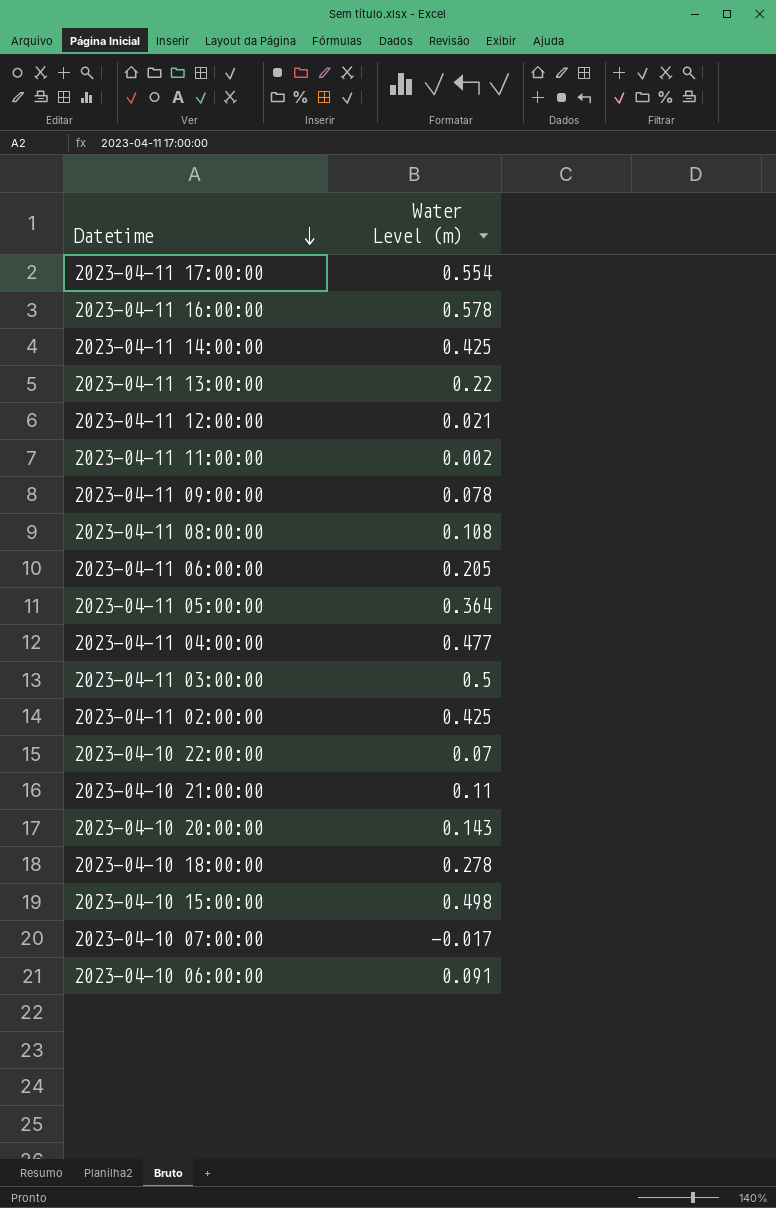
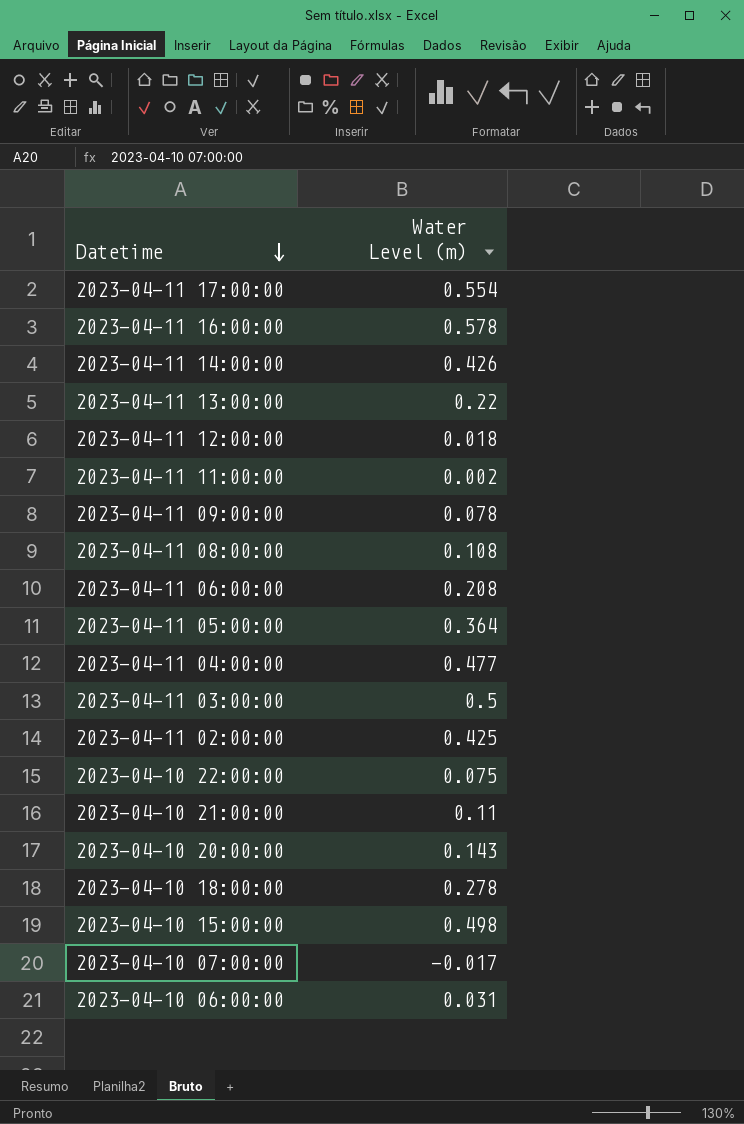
2023-04-11 14:00:00 | Water Level (m): 0.425 -> 0.426
2023-04-11 12:00:00 | Water Level (m): 0.021 -> 0.018
2023-04-11 06:00:00 | Water Level (m): 0.205 -> 0.208
2023-04-10 22:00:00 | Water Level (m): 0.07 -> 0.075
2023-04-10 06:00:00 | Water Level (m): 0.091 -> 0.031

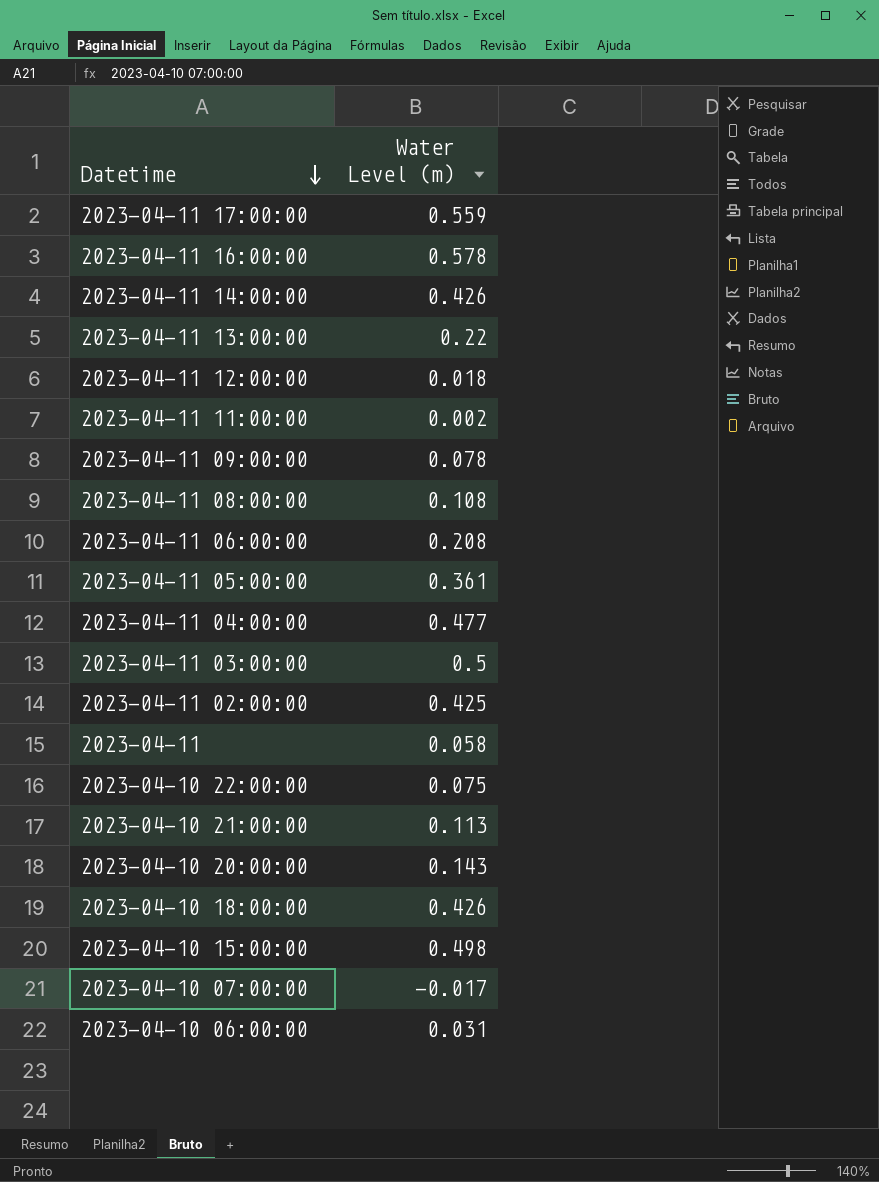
2023-04-11 17:00:00 | Water Level (m): 0.554 -> 0.559
2023-04-11 05:00:00 | Water Level (m): 0.364 -> 0.361
row 2023-04-11: none -> 0.058
2023-04-10 21:00:00 | Water Level (m): 0.11 -> 0.113
2023-04-10 18:00:00 | Water Level (m): 0.278 -> 0.426

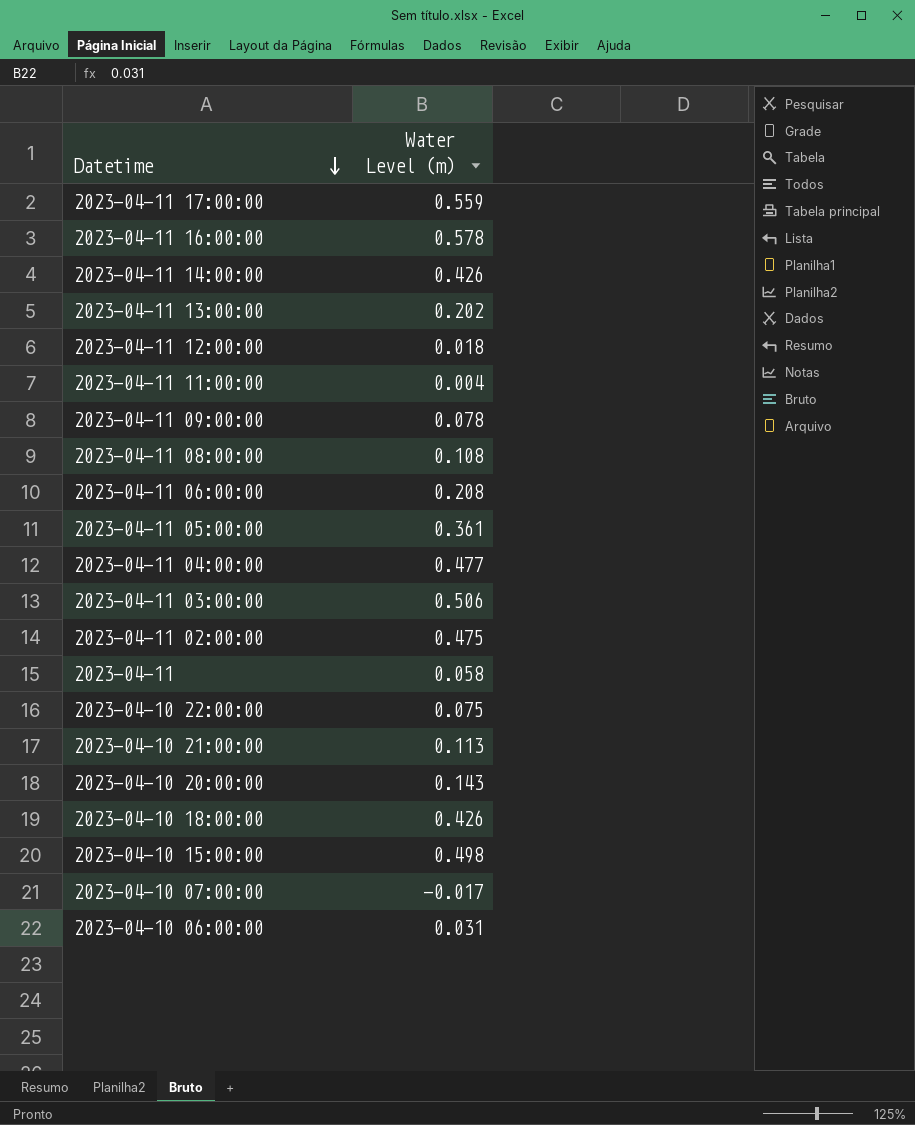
2023-04-11 13:00:00 | Water Level (m): 0.22 -> 0.202
2023-04-11 11:00:00 | Water Level (m): 0.002 -> 0.004
2023-04-11 03:00:00 | Water Level (m): 0.5 -> 0.506
2023-04-11 02:00:00 | Water Level (m): 0.425 -> 0.475

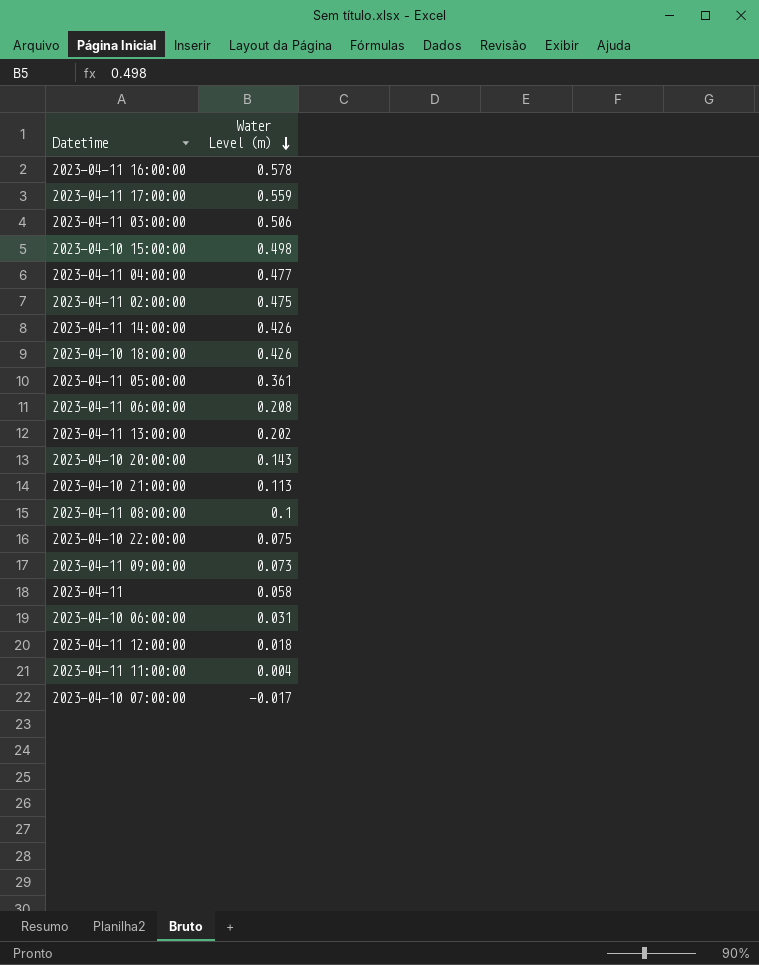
row order: Datetime descending -> Water Level (m) descending
2023-04-11 08:00:00 | Water Level (m): 0.108 -> 0.1
2023-04-11 09:00:00 | Water Level (m): 0.078 -> 0.073

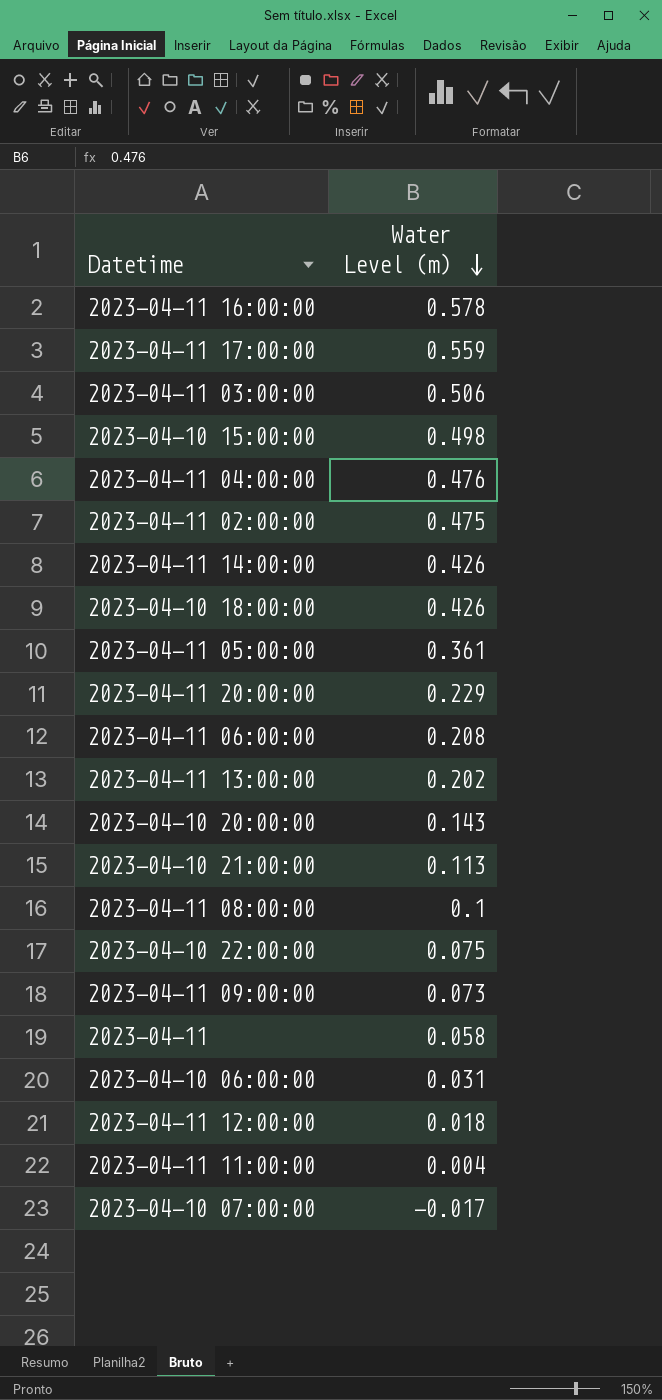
2023-04-11 04:00:00 | Water Level (m): 0.477 -> 0.476
row 2023-04-11 20:00:00: none -> 0.229

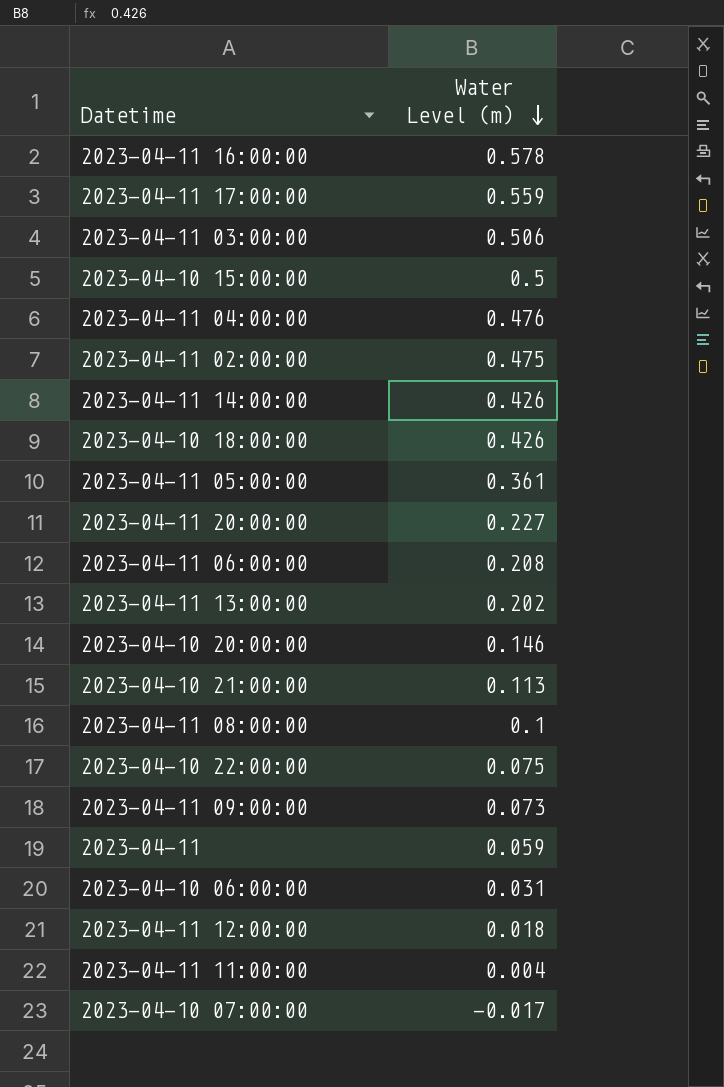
2023-04-10 15:00:00 | Water Level (m): 0.498 -> 0.5
2023-04-11 20:00:00 | Water Level (m): 0.229 -> 0.227
2023-04-10 20:00:00 | Water Level (m): 0.143 -> 0.146
2023-04-11 | Water Level (m): 0.058 -> 0.059

